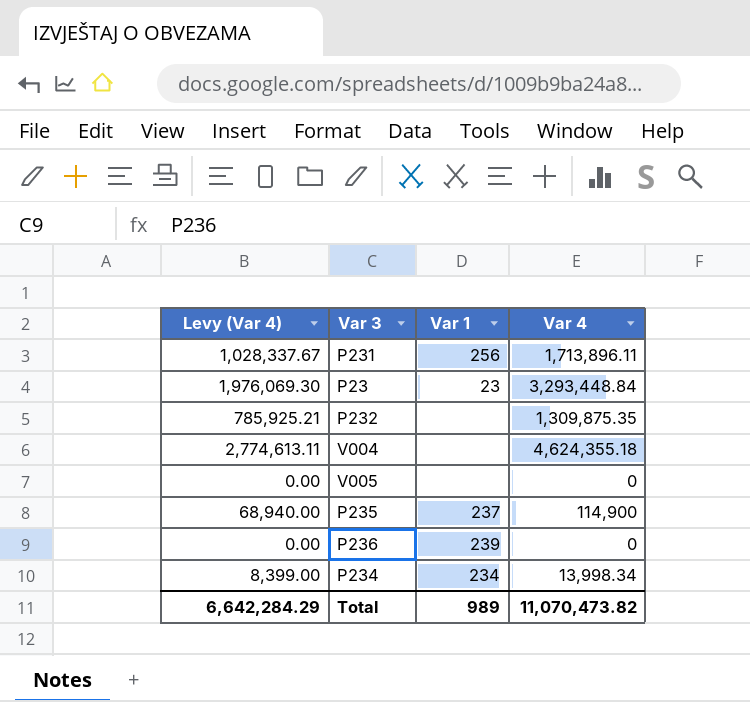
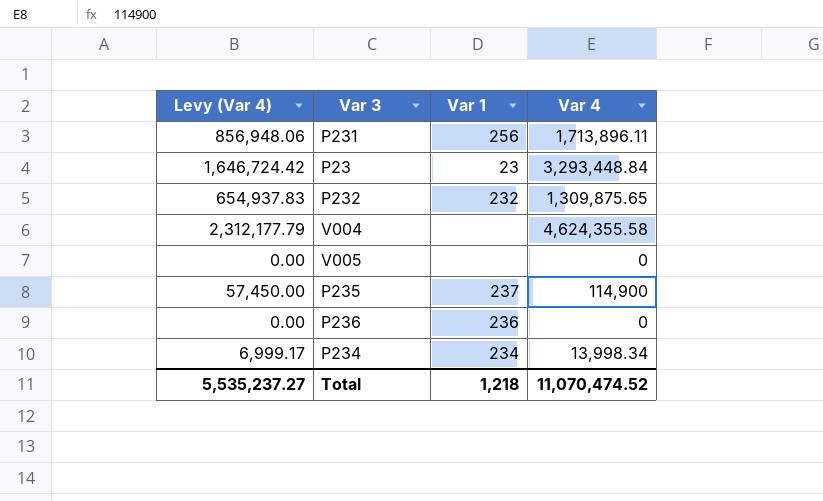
column Levy (Var 4) | formula: [Var 4] * 0.6 -> [Var 4] * 0.5
P232 | Var 1: none -> 232
P232 | Var 4: 1,309,875.35 -> 1,309,875.65
V004 | Var 4: 4,624,355.18 -> 4,624,355.58
P236 | Var 1: 239 -> 236
Total | Levy (Var 4): 6,642,284.29 -> 5,535,237.27
Total | Var 1: 989 -> 1,218
Total | Var 4: 11,070,473.82 -> 11,070,474.52

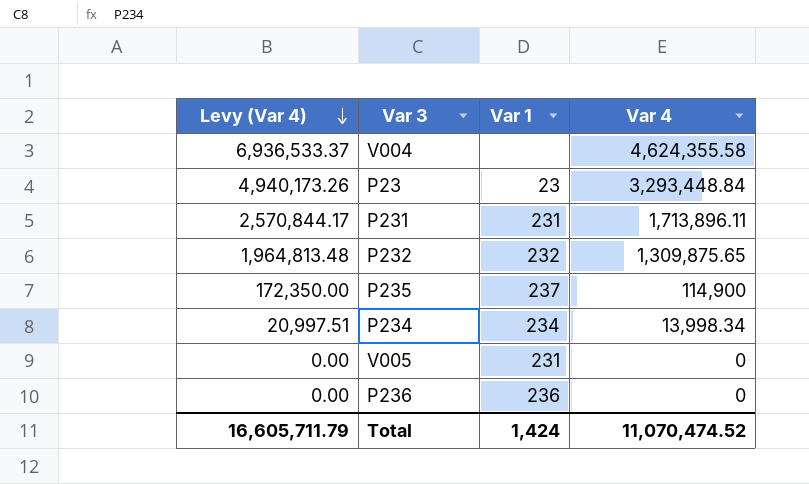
row order: none -> Levy (Var 4) descending
column Levy (Var 4) | formula: [Var 4] * 0.5 -> [Var 4] * 1.5
P231 | Var 1: 256 -> 231
V005 | Var 1: none -> 231
Total | Levy (Var 4): 5,535,237.27 -> 16,605,711.79
Total | Var 1: 1,218 -> 1,424

